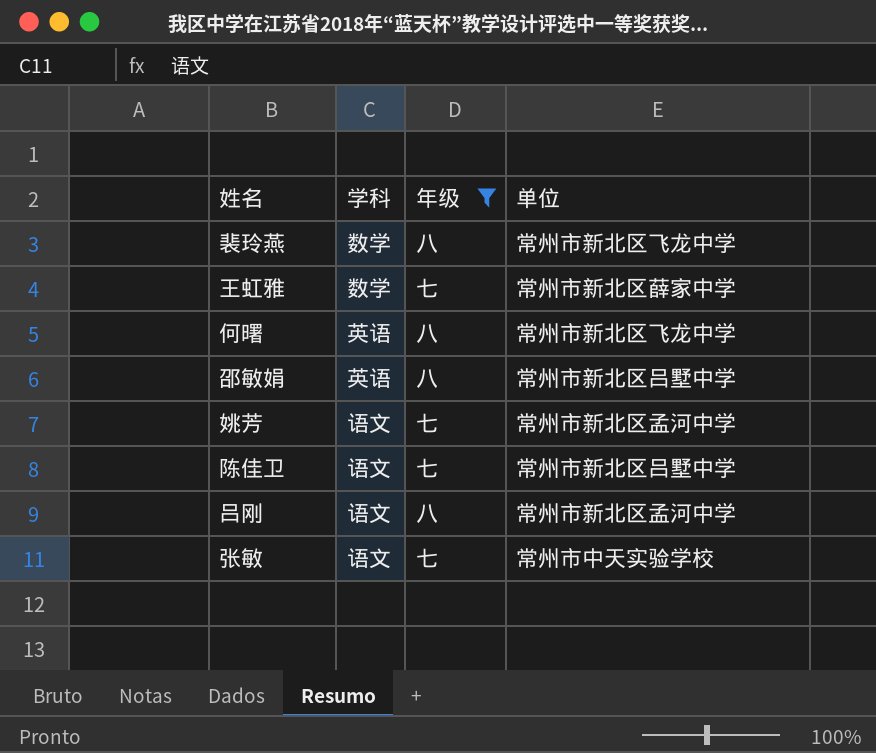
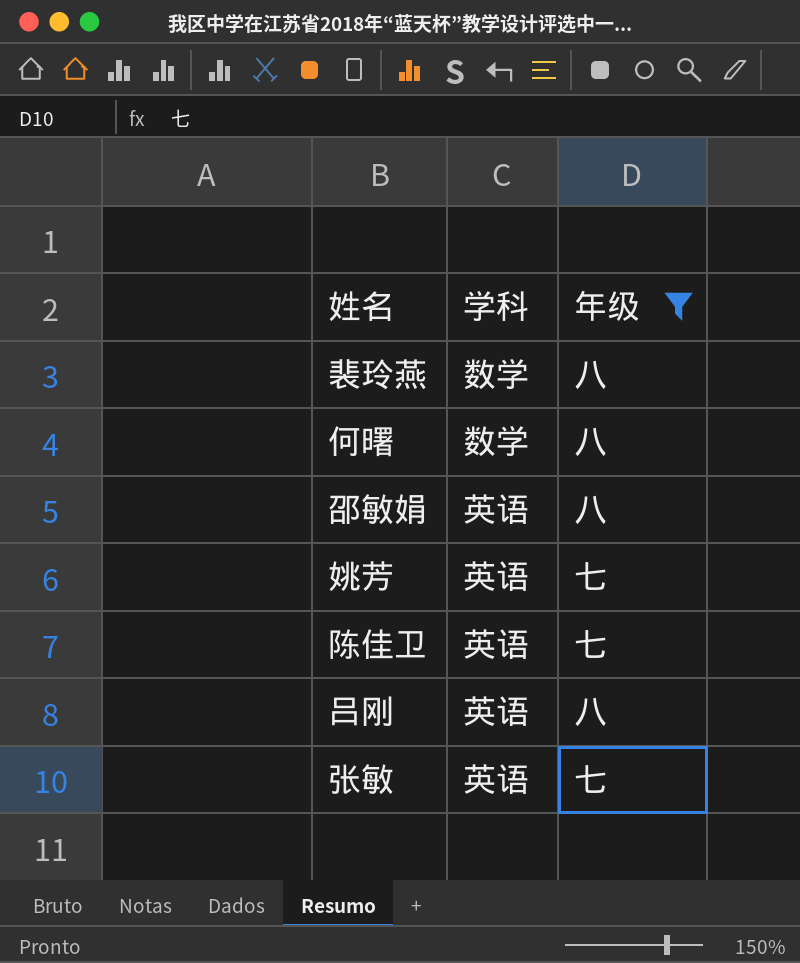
column 单位 | position: 4 -> none
row 王虹雅: 数学 | 七 | 常州市新北区薛家中学 -> none
何曙 | 学科: 英语 -> 数学
姚芳 | 学科: 语文 -> 英语
陈佳卫 | 学科: 语文 -> 英语
吕刚 | 学科: 语文 -> 英语
张敏 | 学科: 语文 -> 英语

